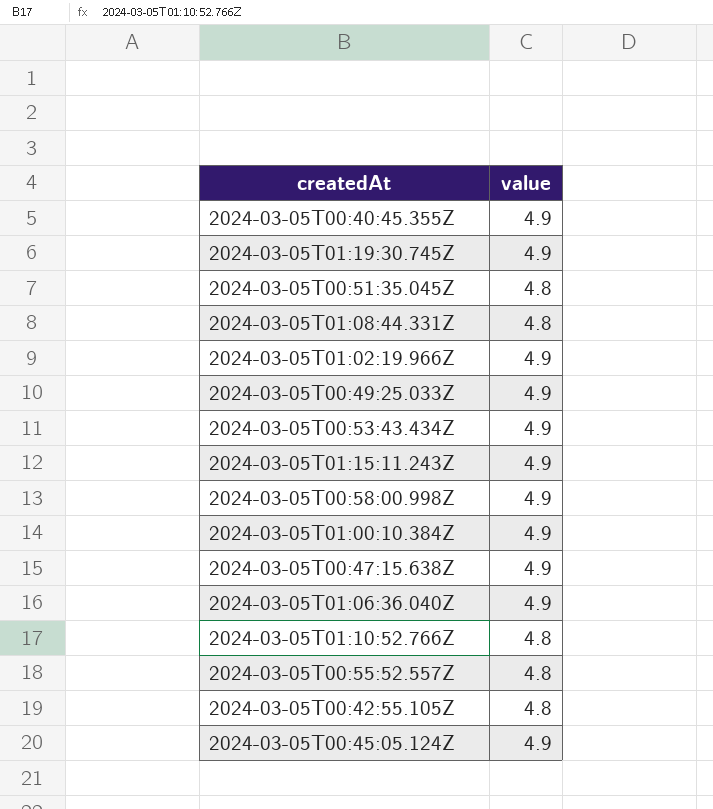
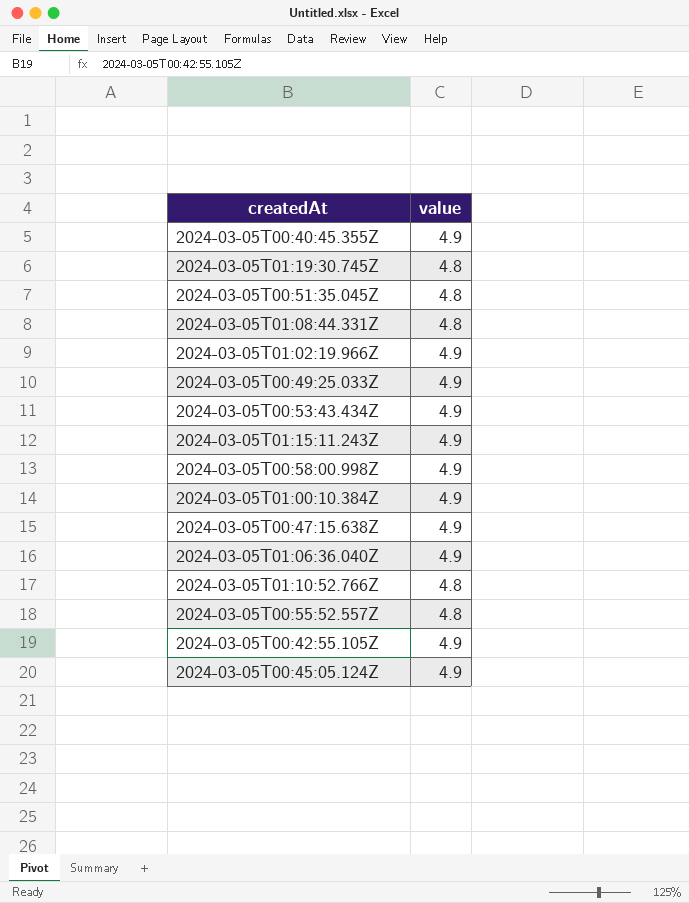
2024-03-05T01:19:30.745Z | value: 4.9 -> 4.8
2024-03-05T00:42:55.105Z | value: 4.8 -> 4.9

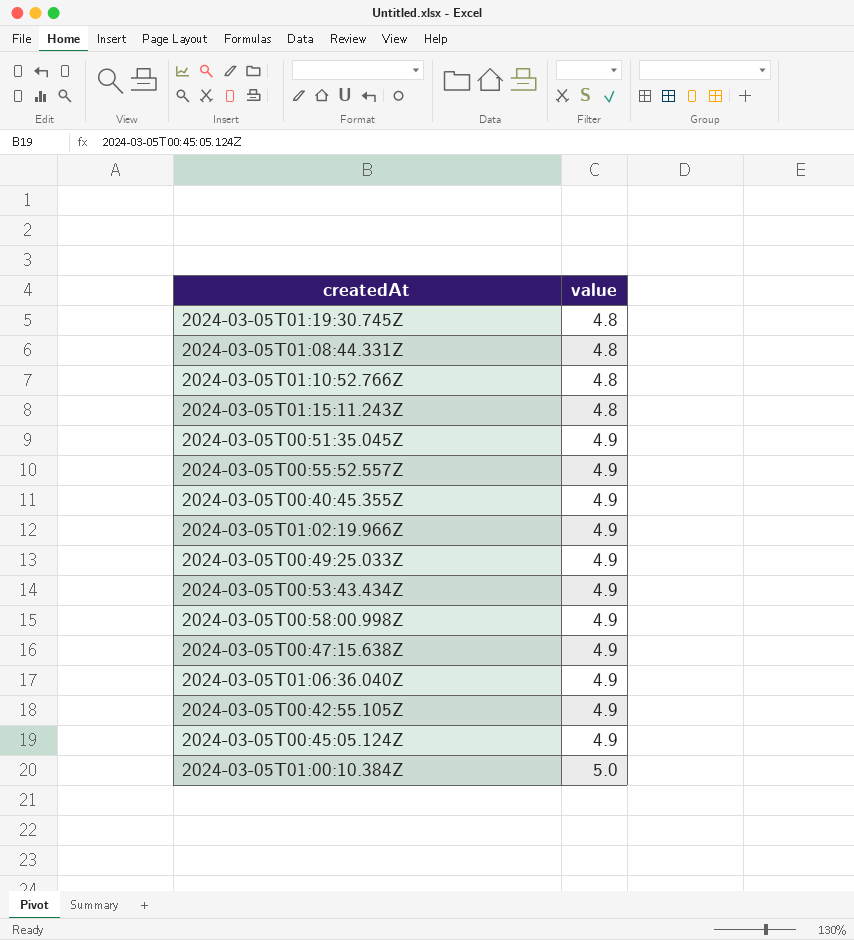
row order: none -> value ascending
2024-03-05T01:15:11.243Z | value: 4.9 -> 4.8
2024-03-05T00:51:35.045Z | value: 4.8 -> 4.9
2024-03-05T00:55:52.557Z | value: 4.8 -> 4.9
2024-03-05T01:00:10.384Z | value: 4.9 -> 5.0

